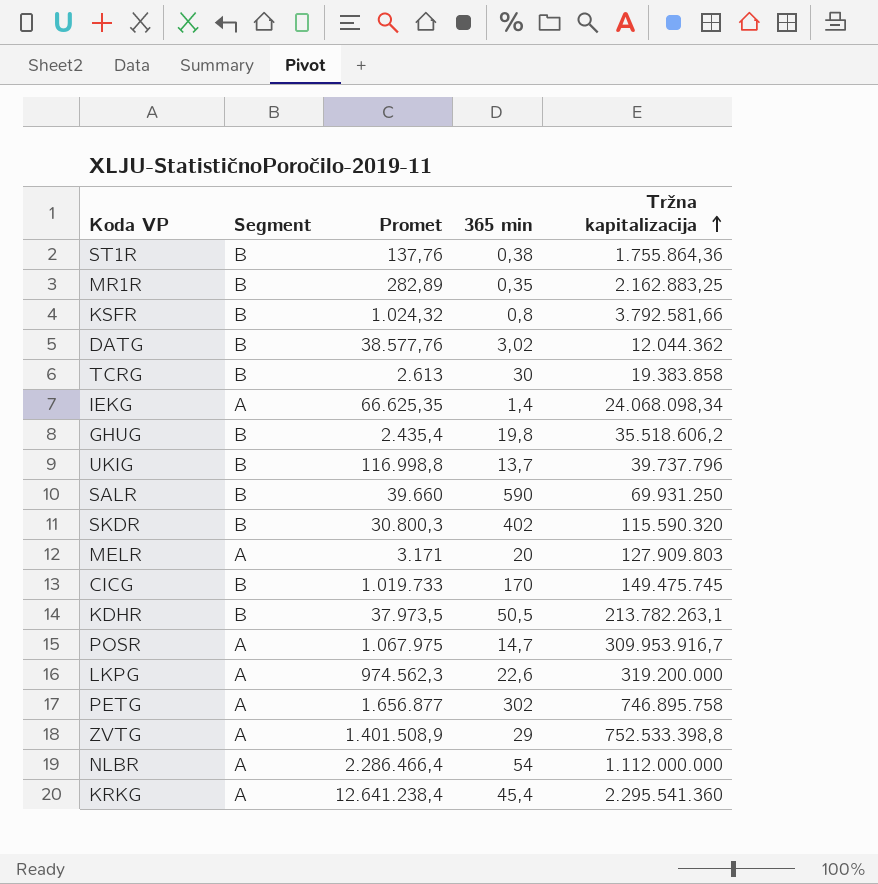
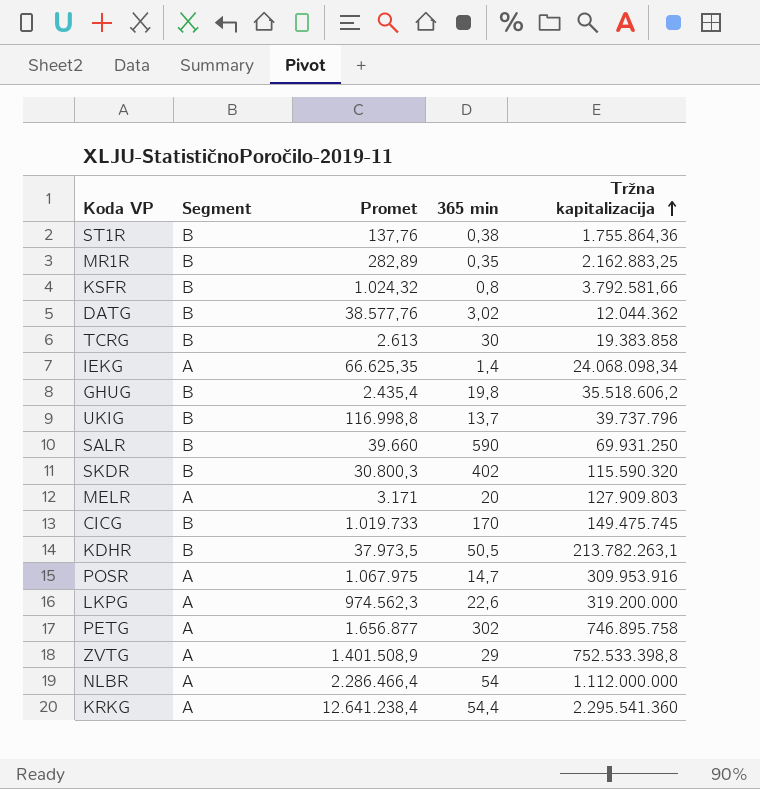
POSR | Tržna kapitalizacija: 309.953.916,7 -> 309.953.916
KRKG | 365 min: 45,4 -> 54,4

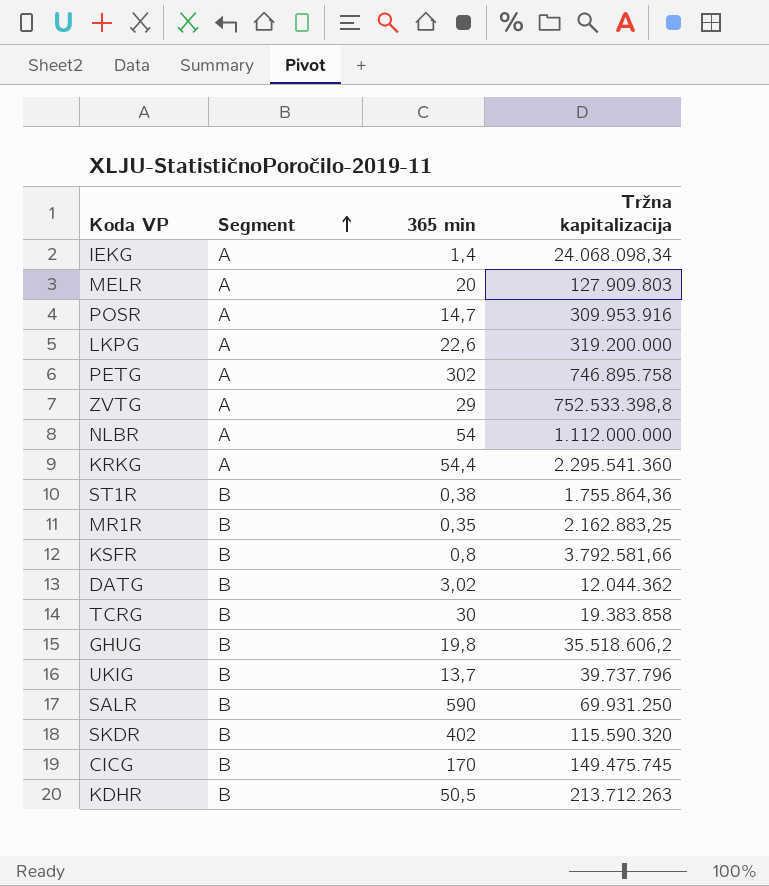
row order: Tržna kapitalizacija ascending -> Segment ascending
column Promet | position: 3 -> none
KDHR | Tržna kapitalizacija: 213.782.263,1 -> 213.712.263

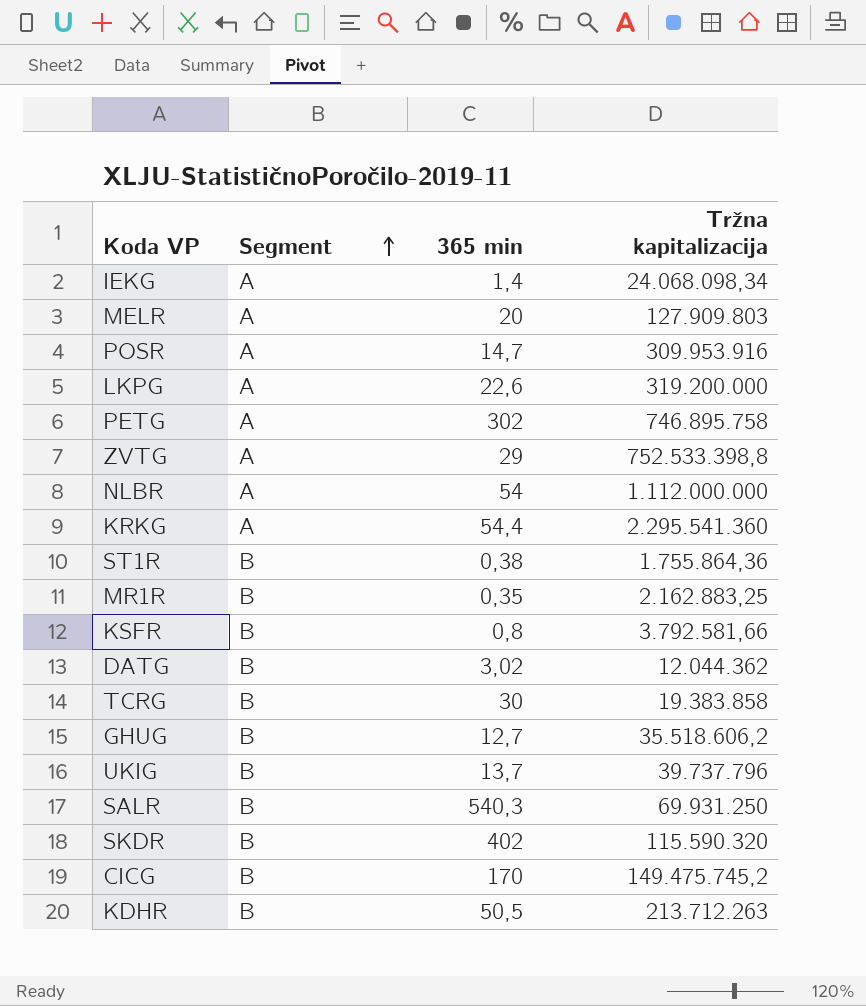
GHUG | 365 min: 19,8 -> 12,7
SALR | 365 min: 590 -> 540,3
CICG | Tržna kapitalizacija: 149.475.745 -> 149.475.745,2

